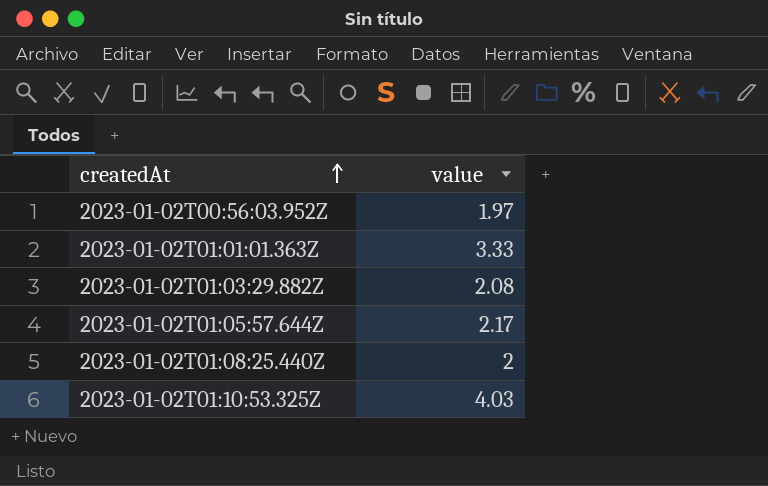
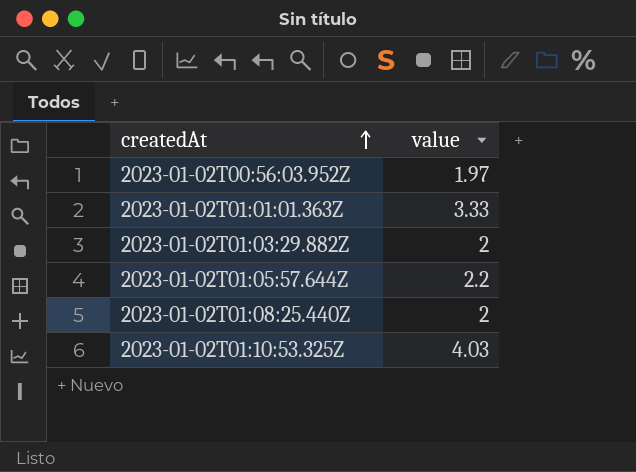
2023-01-02T01:03:29.882Z | value: 2.08 -> 2
2023-01-02T01:05:57.644Z | value: 2.17 -> 2.2

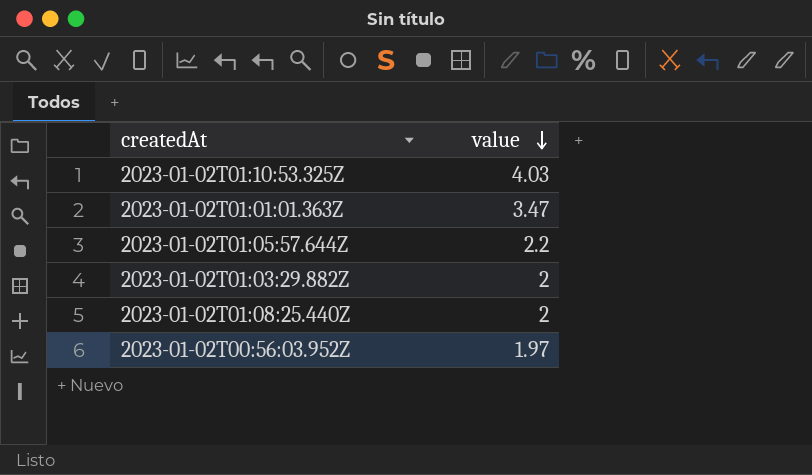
row order: createdAt ascending -> value descending
2023-01-02T01:01:01.363Z | value: 3.33 -> 3.47

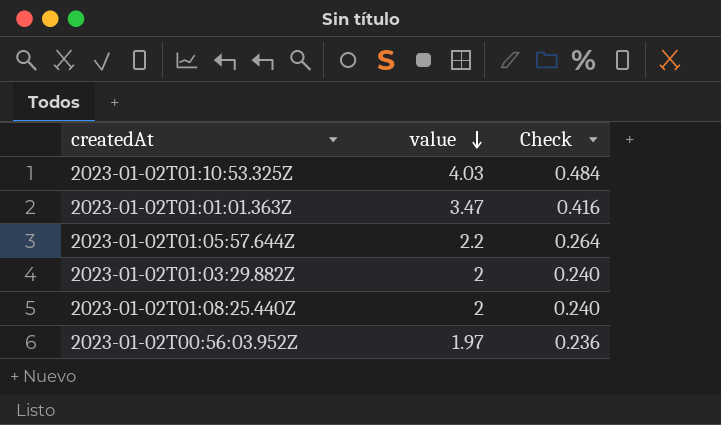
column Check | formula: none -> [value] * 0.12

